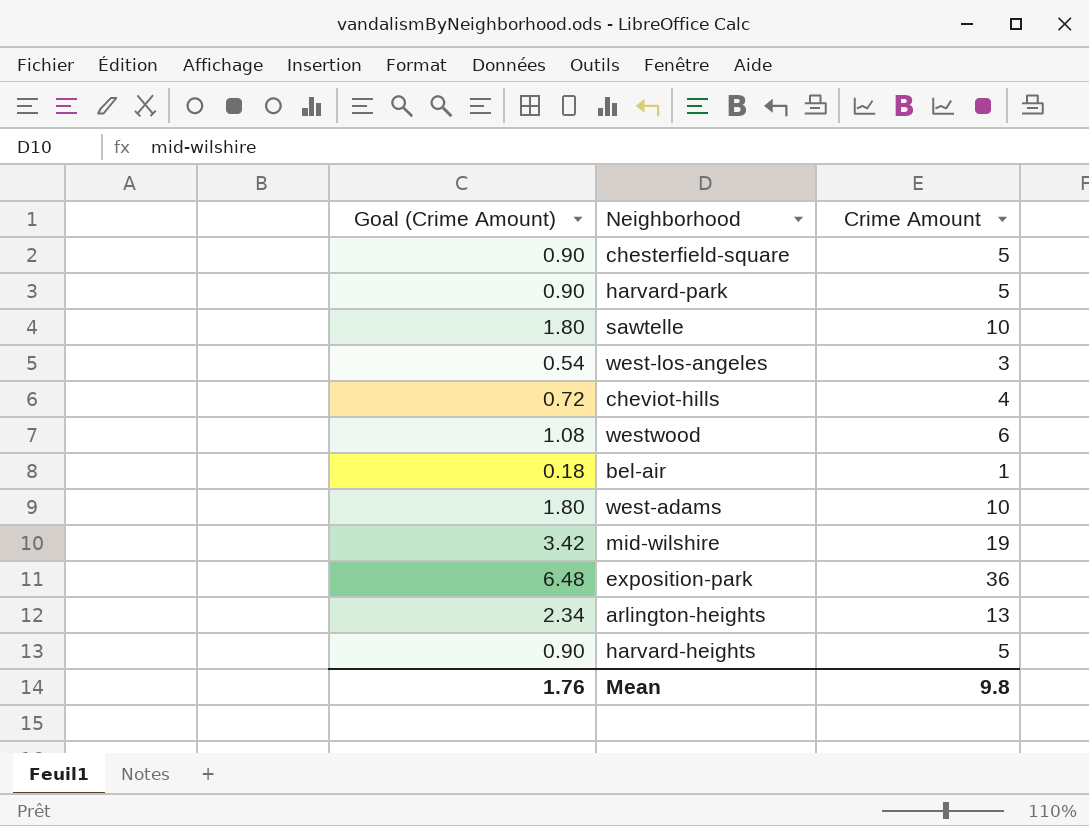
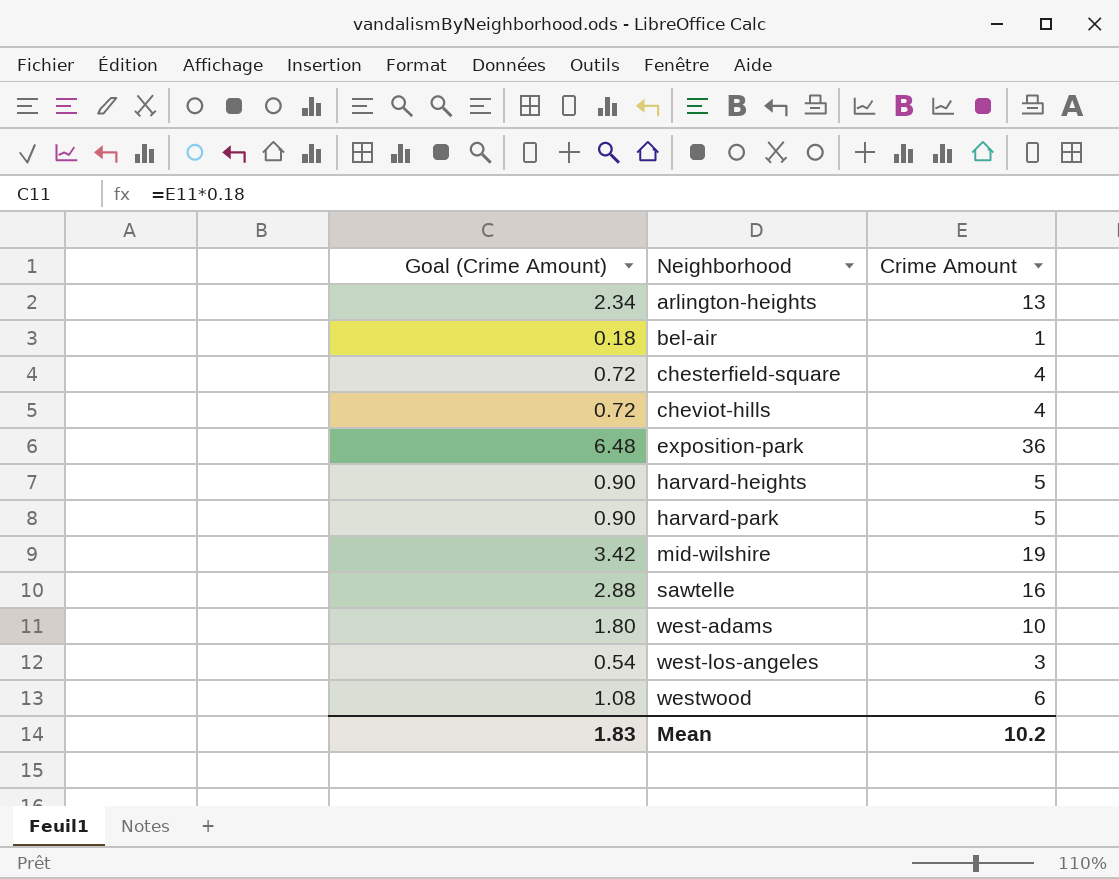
row order: none -> Neighborhood ascending
chesterfield-square | Goal (Crime Amount): 0.90 -> 0.72
chesterfield-square | Crime Amount: 5 -> 4
sawtelle | Goal (Crime Amount): 1.80 -> 2.88
sawtelle | Crime Amount: 10 -> 16
Mean | Goal (Crime Amount): 1.76 -> 1.83
Mean | Crime Amount: 9.8 -> 10.2

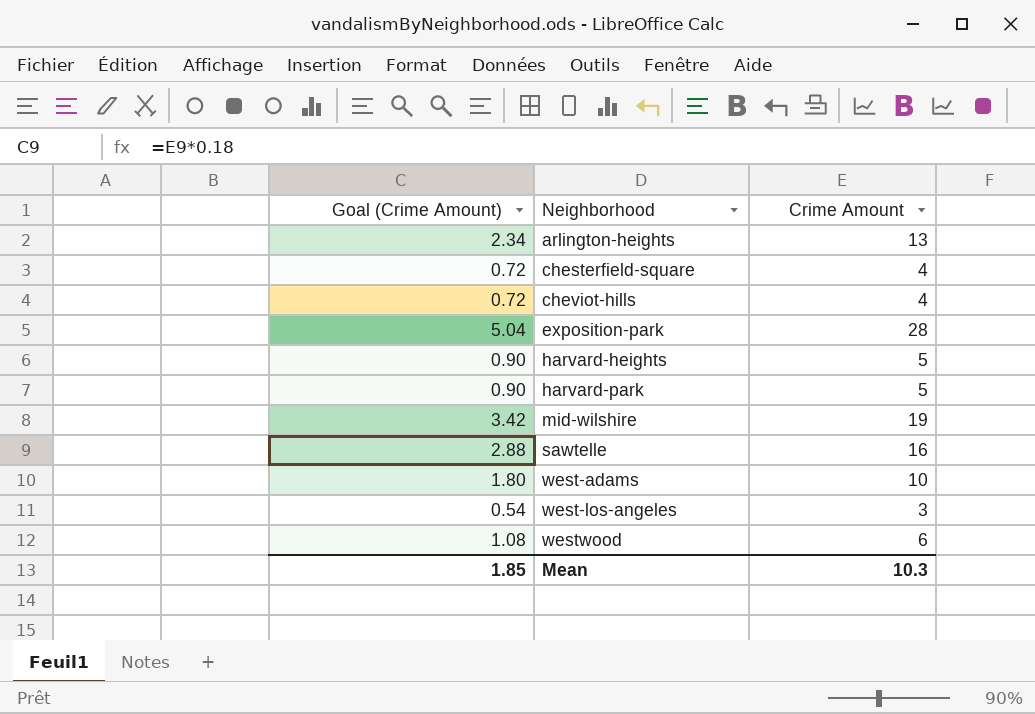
row bel-air: 0.18 | 1 -> none
exposition-park | Goal (Crime Amount): 6.48 -> 5.04
exposition-park | Crime Amount: 36 -> 28
Mean | Goal (Crime Amount): 1.83 -> 1.85
Mean | Crime Amount: 10.2 -> 10.3

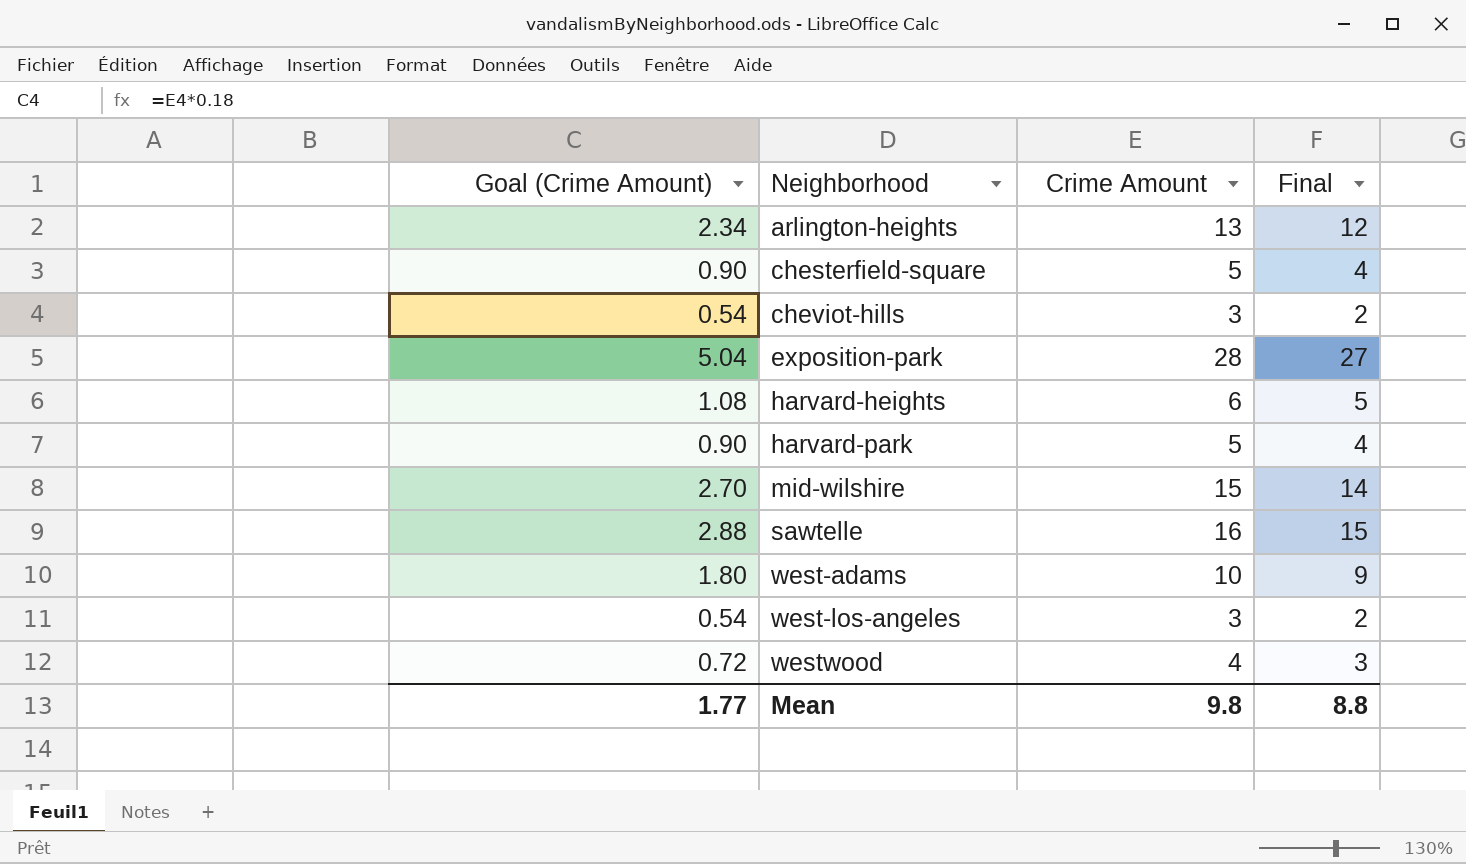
column Final | formula: none -> [Crime Amount] - 1
chesterfield-square | Goal (Crime Amount): 0.72 -> 0.90
chesterfield-square | Crime Amount: 4 -> 5
cheviot-hills | Goal (Crime Amount): 0.72 -> 0.54
cheviot-hills | Crime Amount: 4 -> 3
harvard-heights | Goal (Crime Amount): 0.90 -> 1.08
harvard-heights | Crime Amount: 5 -> 6
mid-wilshire | Goal (Crime Amount): 3.42 -> 2.70
mid-wilshire | Crime Amount: 19 -> 15
westwood | Goal (Crime Amount): 1.08 -> 0.72
westwood | Crime Amount: 6 -> 4
Mean | Goal (Crime Amount): 1.85 -> 1.77
Mean | Crime Amount: 10.3 -> 9.8

